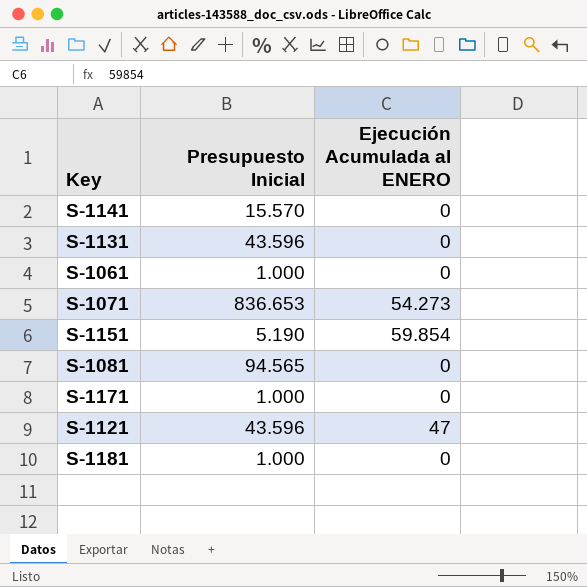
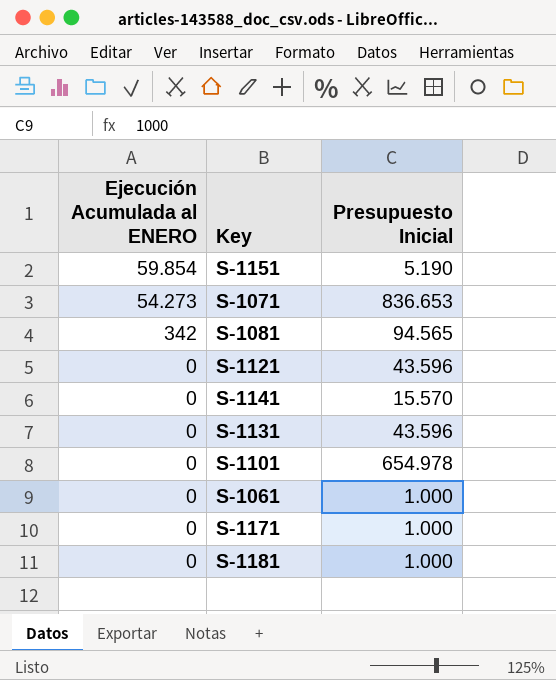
row order: none -> Ejecución Acumulada al ENERO descending
column Ejecución Acumulada al ENERO | position: 3 -> 1
S-1081 | Ejecución Acumulada al ENERO: 0 -> 342
S-1121 | Ejecución Acumulada al ENERO: 47 -> 0
row S-1101: none -> 0 | 654.978

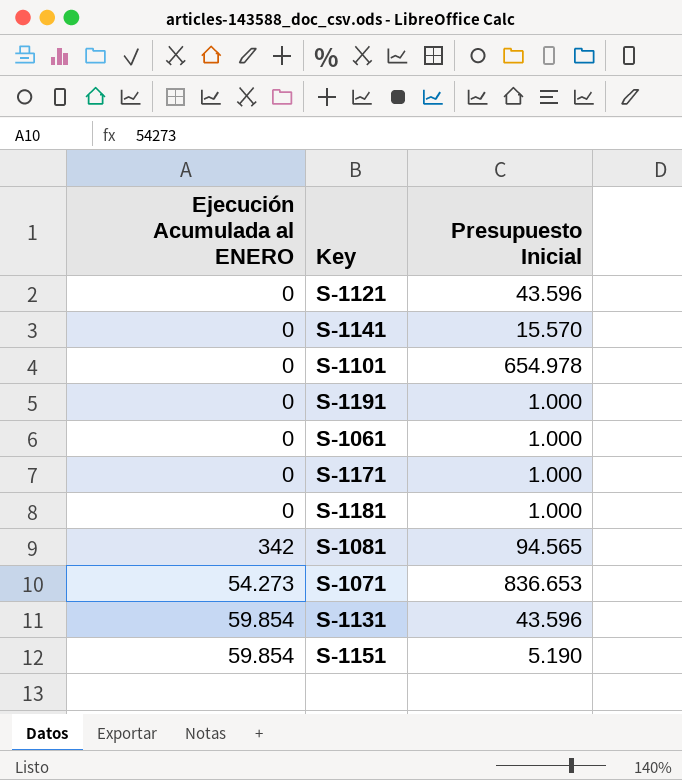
row order: Ejecución Acumulada al ENERO descending -> Ejecución Acumulada al ENERO ascending
row S-1191: none -> 0 | 1.000
S-1131 | Ejecución Acumulada al ENERO: 0 -> 59.854

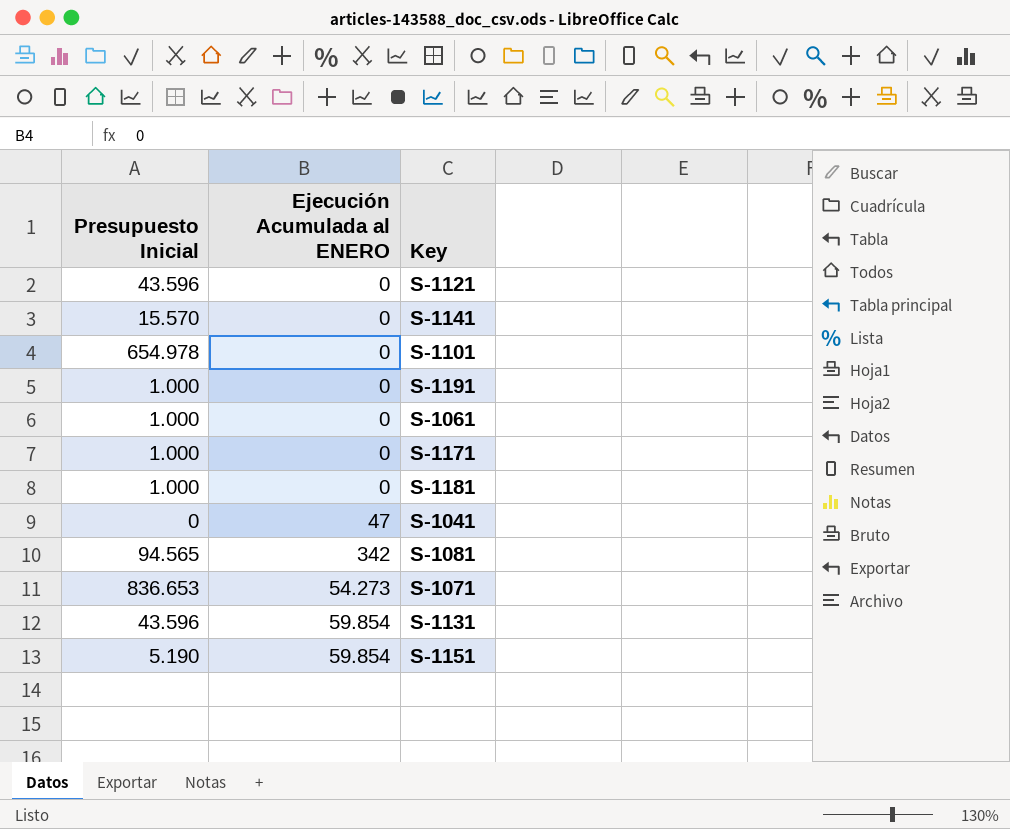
column Presupuesto Inicial | position: 3 -> 1
row S-1041: none -> 0 | 47

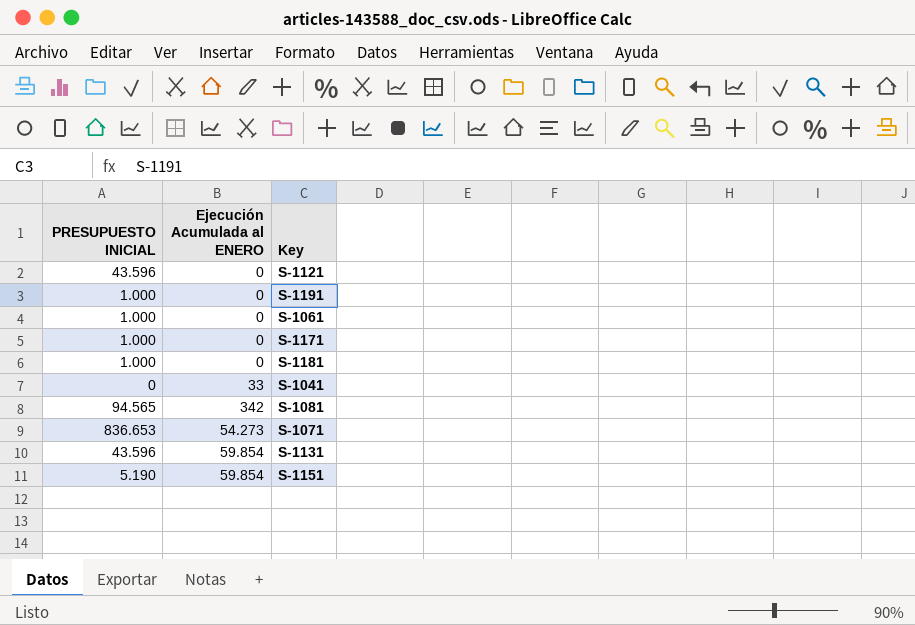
column name: Presupuesto Inicial -> PRESUPUESTO INICIAL
row S-1141: 15.570 | 0 -> none
row S-1101: 654.978 | 0 -> none
S-1041 | Ejecución Acumulada al ENERO: 47 -> 33

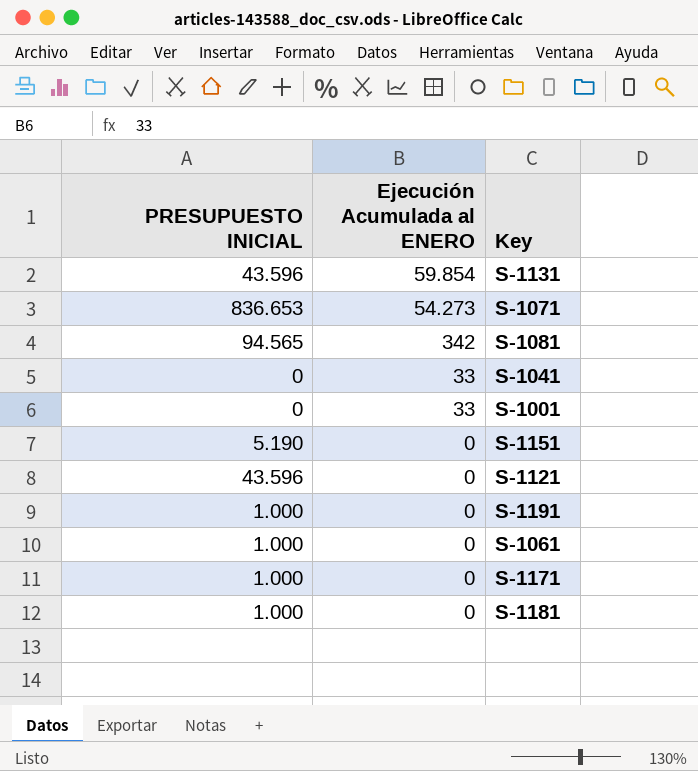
row order: Ejecución Acumulada al ENERO ascending -> Ejecución Acumulada al ENERO descending
row S-1001: none -> 0 | 33
S-1151 | Ejecución Acumulada al ENERO: 59.854 -> 0

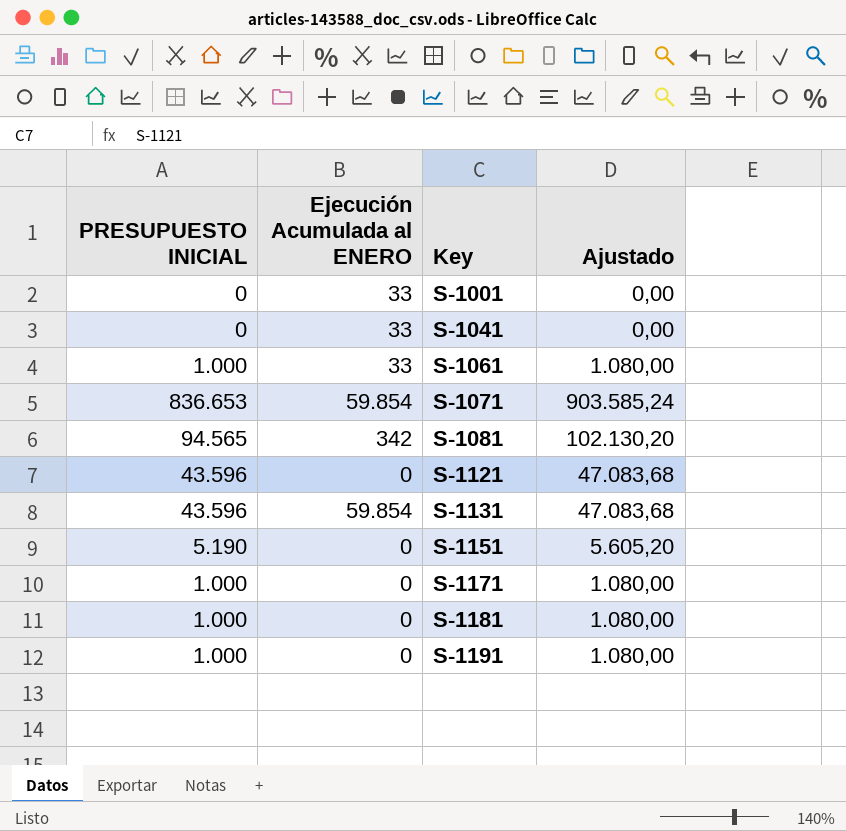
row order: Ejecución Acumulada al ENERO descending -> Key ascending
column Ajustado | formula: none -> [PRESUPUESTO INICIAL] * 1,08
S-1061 | Ejecución Acumulada al ENERO: 0 -> 33
S-1071 | Ejecución Acumulada al ENERO: 54.273 -> 59.854

